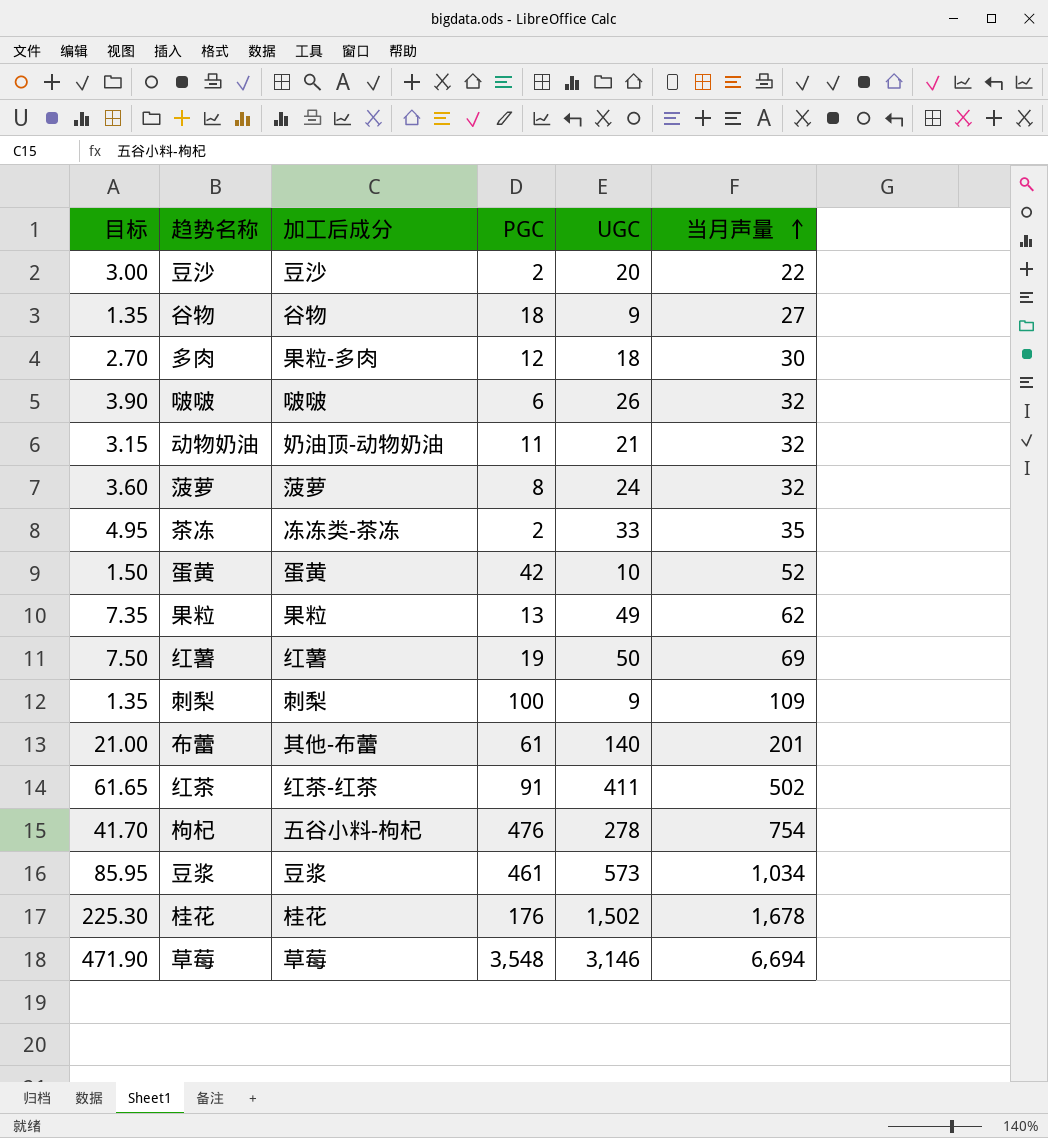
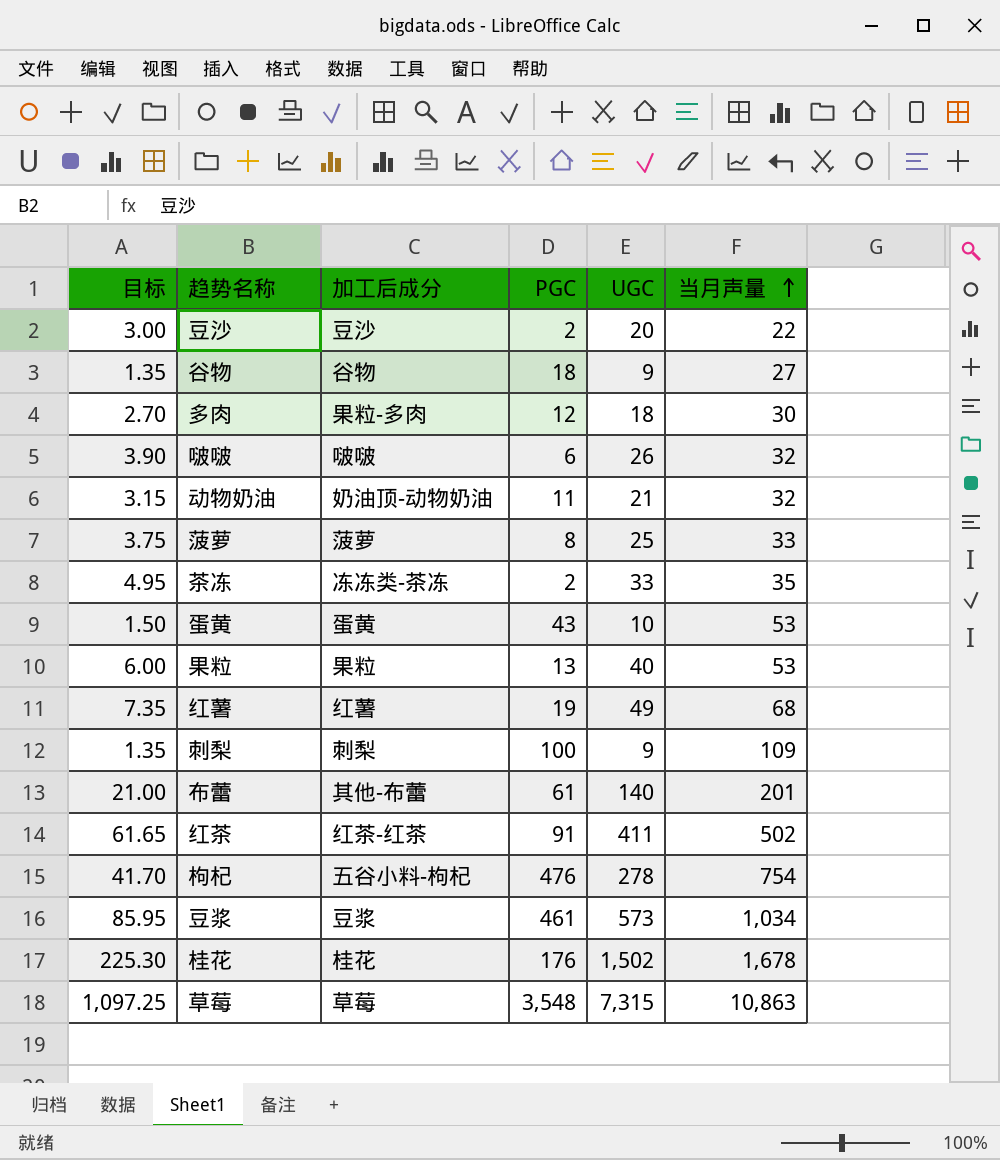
菠萝 | 目标: 3.60 -> 3.75
菠萝 | UGC: 24 -> 25
菠萝 | 当月声量: 32 -> 33
蛋黄 | PGC: 42 -> 43
蛋黄 | 当月声量: 52 -> 53
果粒 | 目标: 7.35 -> 6.00
果粒 | UGC: 49 -> 40
果粒 | 当月声量: 62 -> 53
红薯 | 目标: 7.50 -> 7.35
红薯 | UGC: 50 -> 49
红薯 | 当月声量: 69 -> 68
草莓 | 目标: 471.90 -> 1,097.25
草莓 | UGC: 3,146 -> 7,315
草莓 | 当月声量: 6,694 -> 10,863

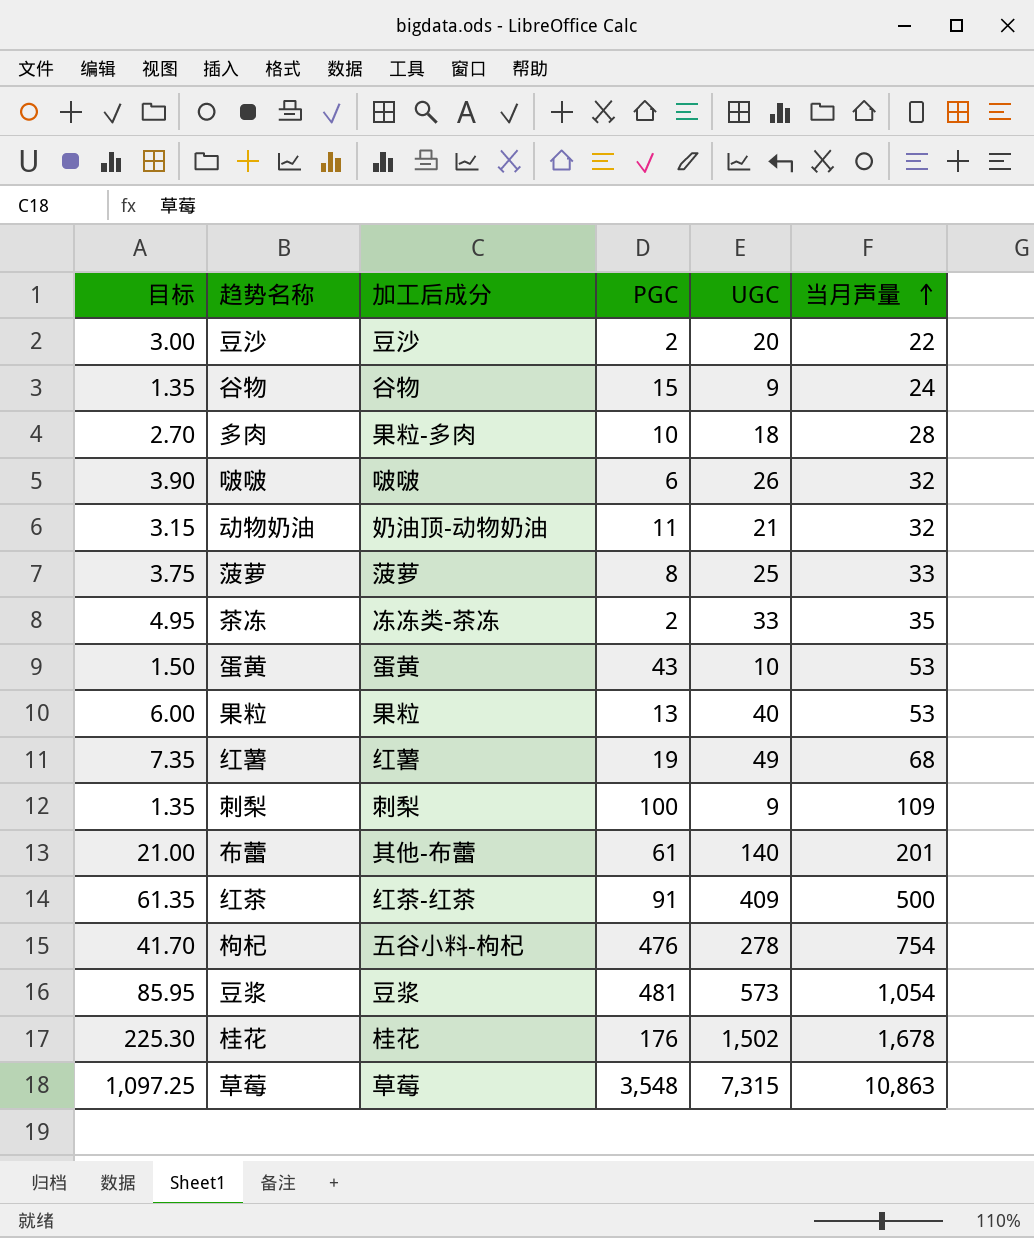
谷物 | PGC: 18 -> 15
谷物 | 当月声量: 27 -> 24
多肉 | PGC: 12 -> 10
多肉 | 当月声量: 30 -> 28
红茶 | 目标: 61.65 -> 61.35
红茶 | UGC: 411 -> 409
红茶 | 当月声量: 502 -> 500
豆浆 | PGC: 461 -> 481
豆浆 | 当月声量: 1,034 -> 1,054

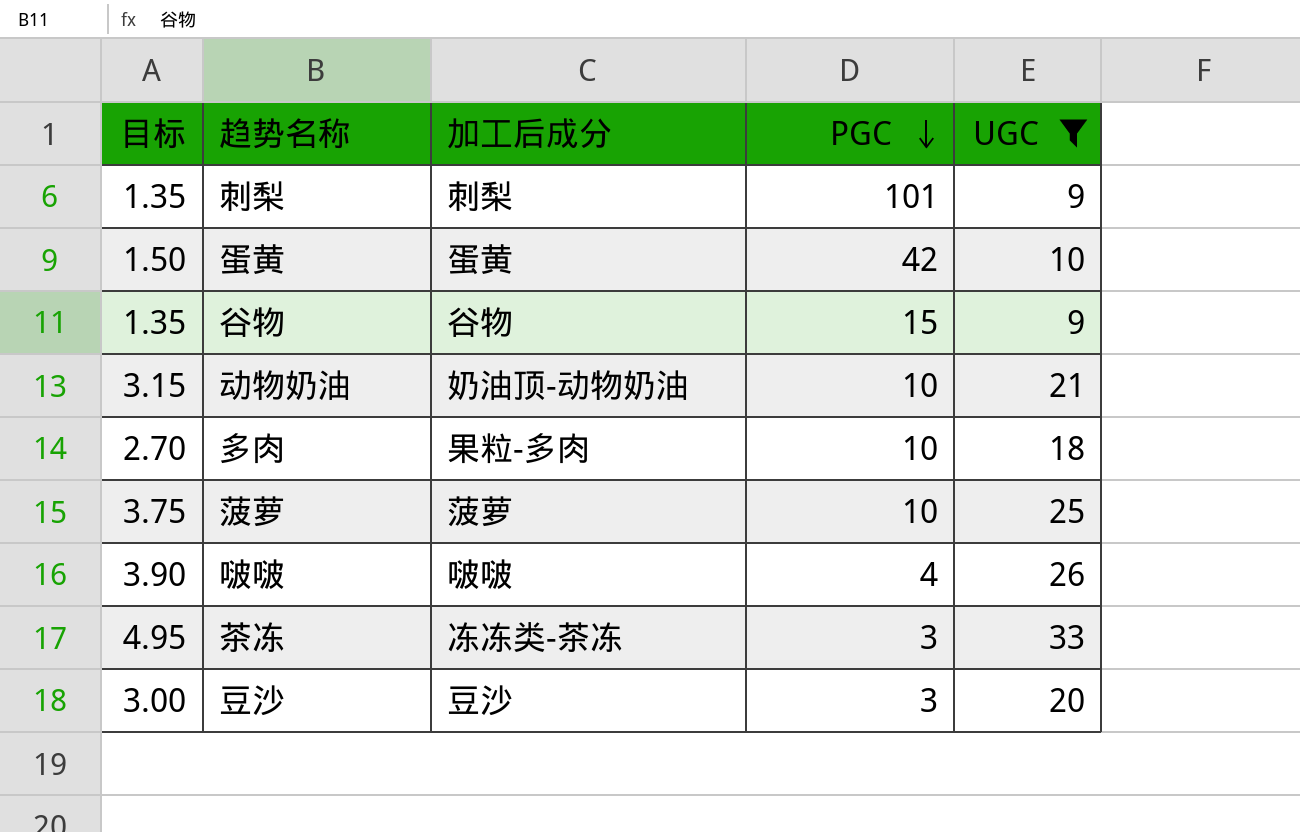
filter: none -> UGC <= 33
row order: 当月声量 ascending -> PGC descending
column 当月声量 | formula: [PGC] + [UGC] -> none
刺梨 | PGC: 100 -> 101
蛋黄 | PGC: 43 -> 42
动物奶油 | PGC: 11 -> 10
菠萝 | PGC: 8 -> 10
啵啵 | PGC: 6 -> 4
茶冻 | PGC: 2 -> 3
豆沙 | PGC: 2 -> 3

